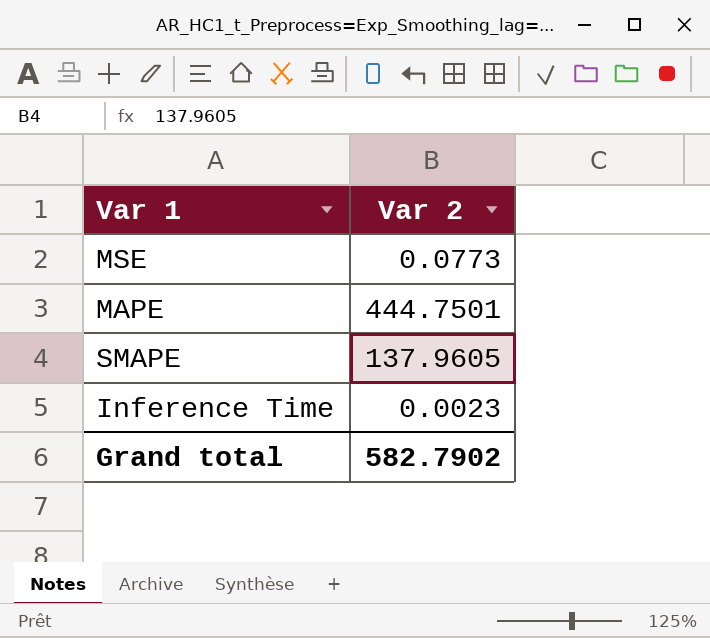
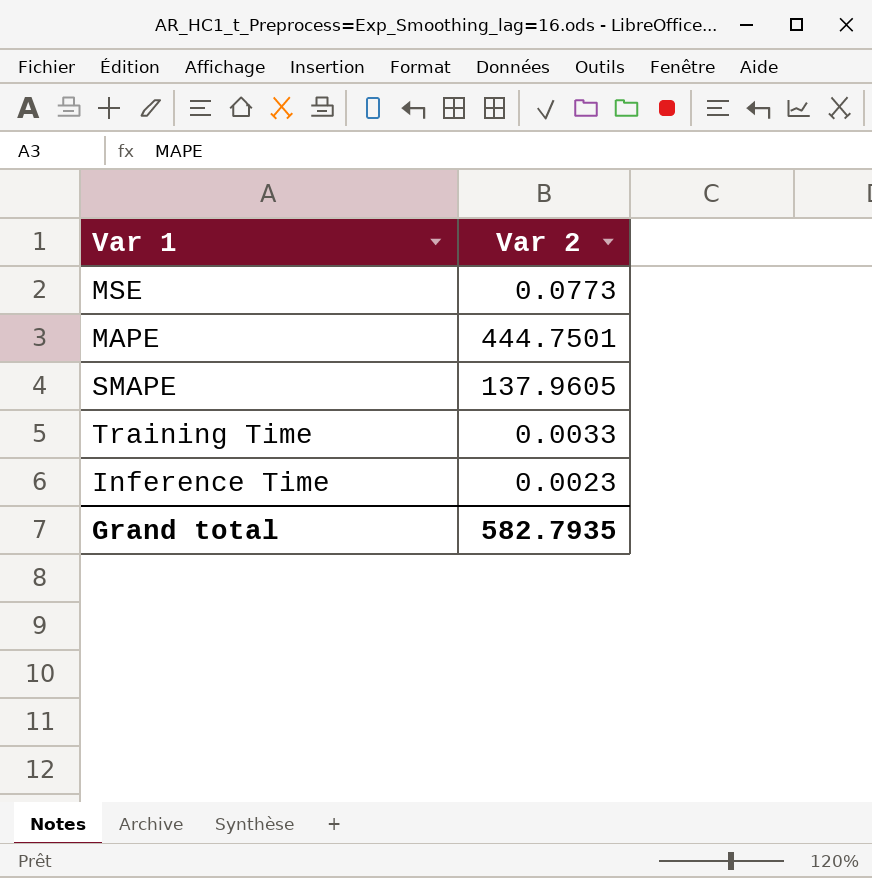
row Training Time: none -> 0.0033
Grand total | Var 2: 582.7902 -> 582.7935

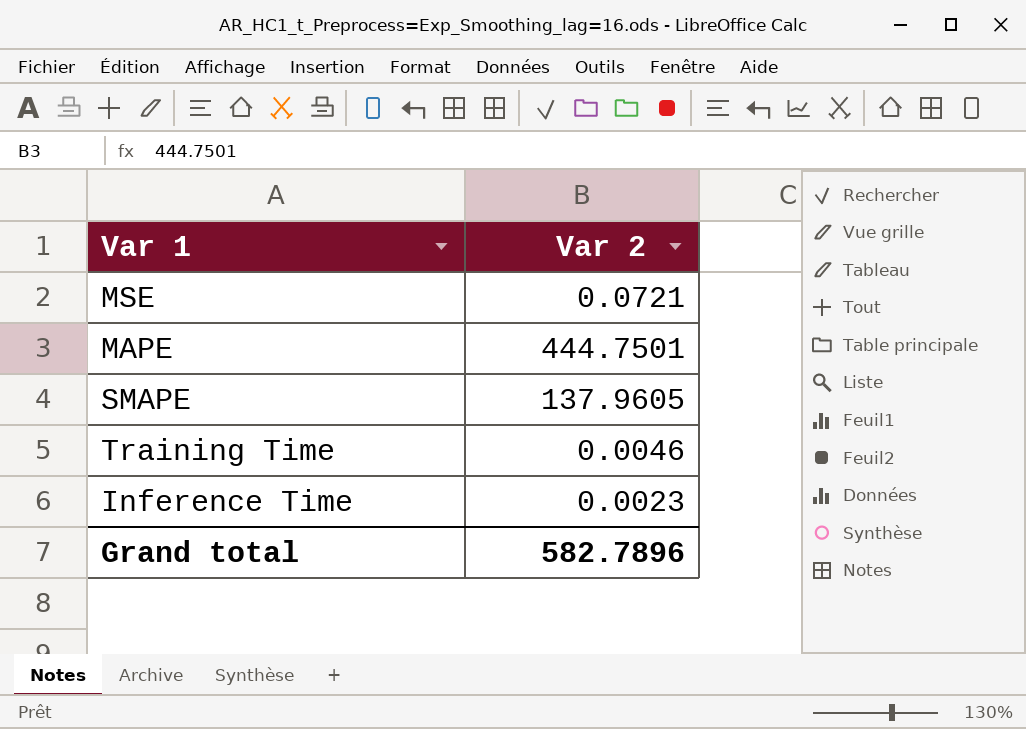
MSE | Var 2: 0.0773 -> 0.0721
Training Time | Var 2: 0.0033 -> 0.0046
Grand total | Var 2: 582.7935 -> 582.7896

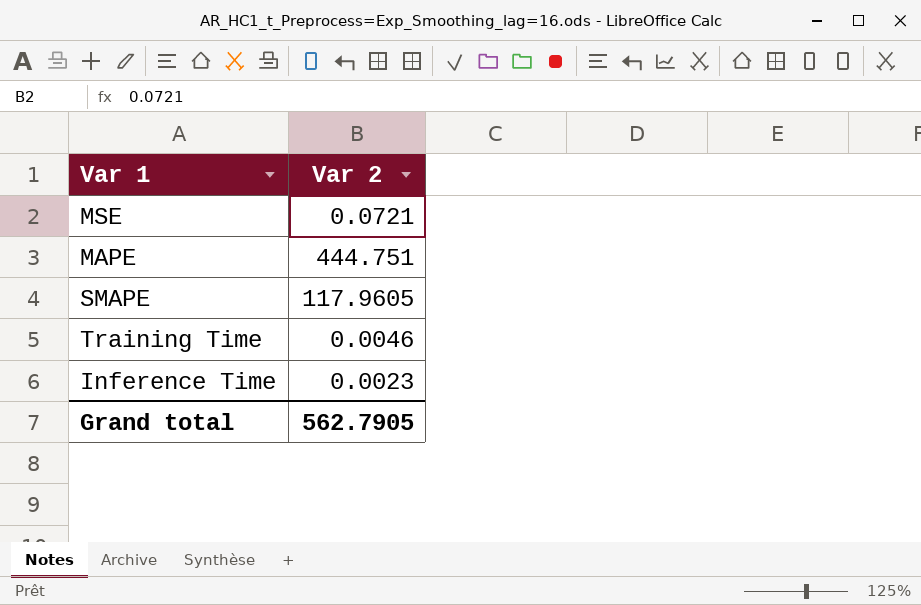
MAPE | Var 2: 444.7501 -> 444.751
SMAPE | Var 2: 137.9605 -> 117.9605
Grand total | Var 2: 582.7896 -> 562.7905

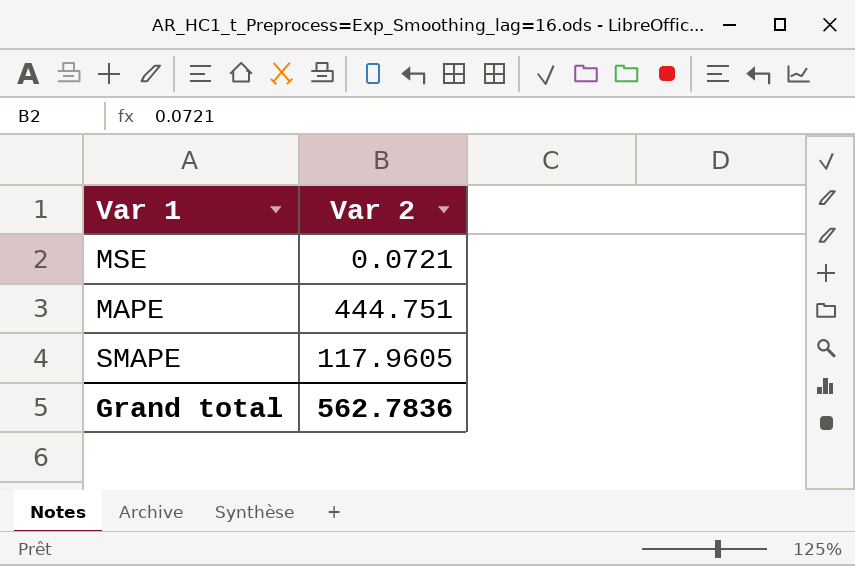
row Training Time: 0.0046 -> none
row Inference Time: 0.0023 -> none
Grand total | Var 2: 562.7905 -> 562.7836

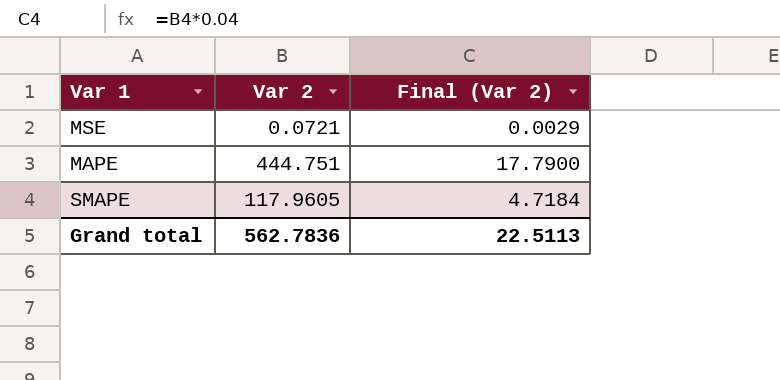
column Final (Var 2) | formula: none -> [Var 2] * 0.04

